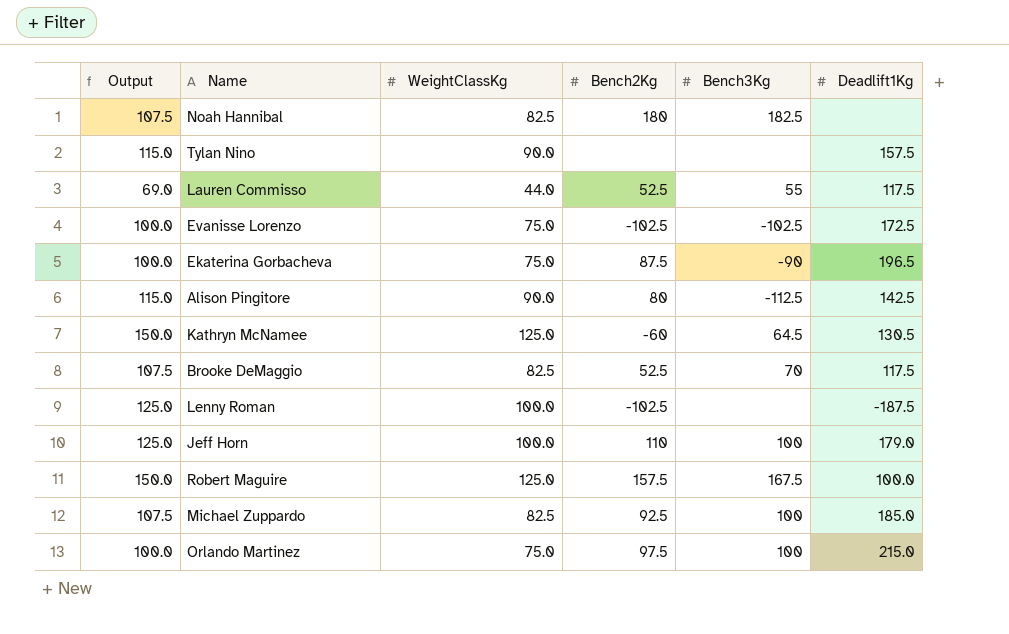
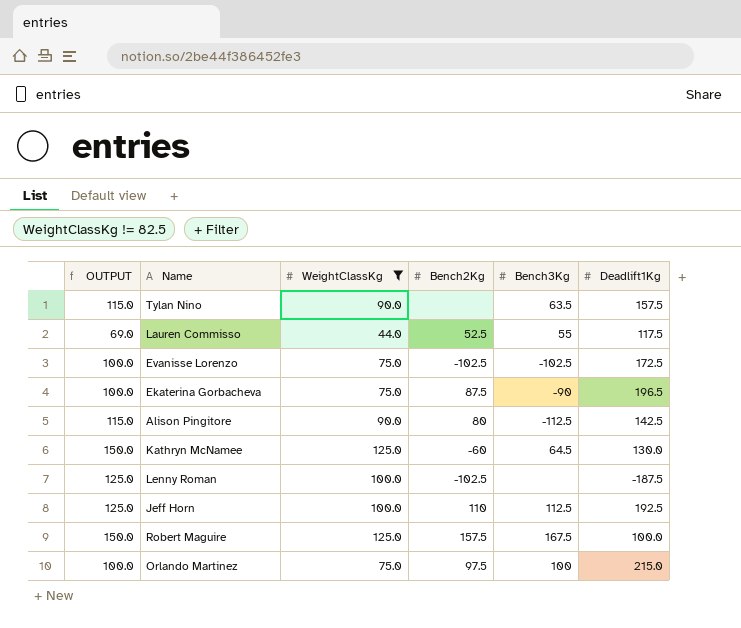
filter: none -> WeightClassKg != 82.5
column name: Output -> OUTPUT
Tylan Nino | Bench3Kg: none -> 63.5
Kathryn McNamee | Deadlift1Kg: 130.5 -> 130.0
Jeff Horn | Bench3Kg: 100 -> 112.5
Jeff Horn | Deadlift1Kg: 179.0 -> 192.5

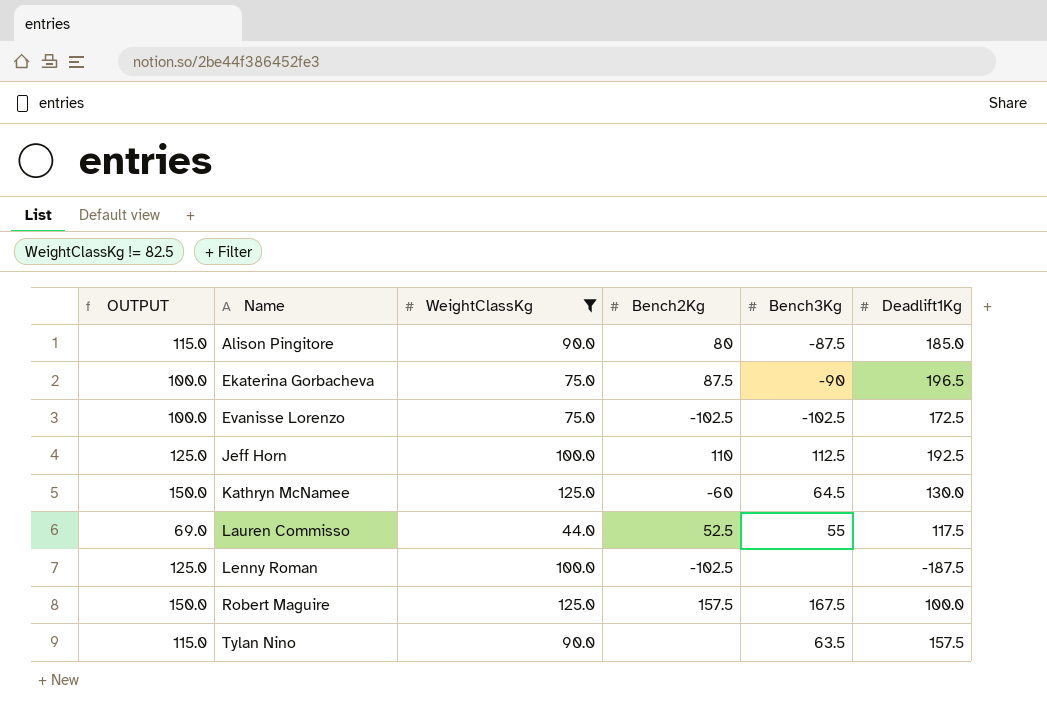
row order: none -> Name ascending
row Orlando Martinez: 100.0 | 75.0 | 97.5 | 100 | 215.0 -> none
Alison Pingitore | Bench3Kg: -112.5 -> -87.5
Alison Pingitore | Deadlift1Kg: 142.5 -> 185.0

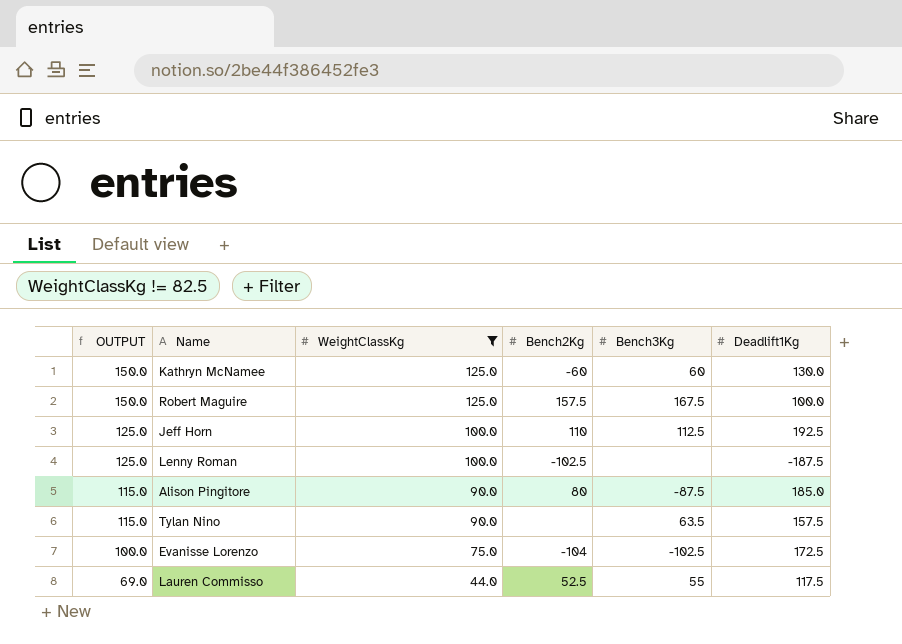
row order: Name ascending -> OUTPUT descending
row Ekaterina Gorbacheva: 100.0 | 75.0 | 87.5 | -90 | 196.5 -> none
Kathryn McNamee | Bench3Kg: 64.5 -> 60
Evanisse Lorenzo | Bench2Kg: -102.5 -> -104

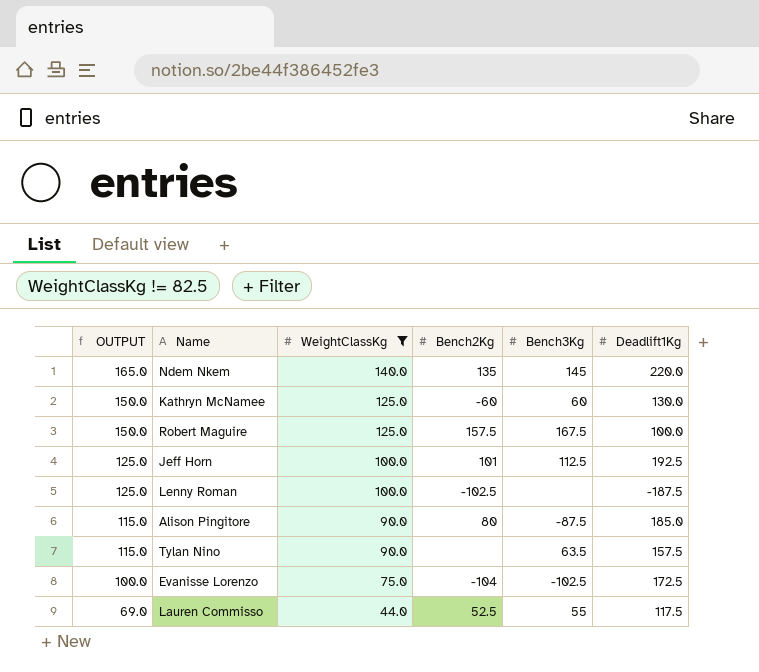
row Ndem Nkem: none -> 165.0 | 140.0 | 135 | 145 | 220.0
Jeff Horn | Bench2Kg: 110 -> 101

